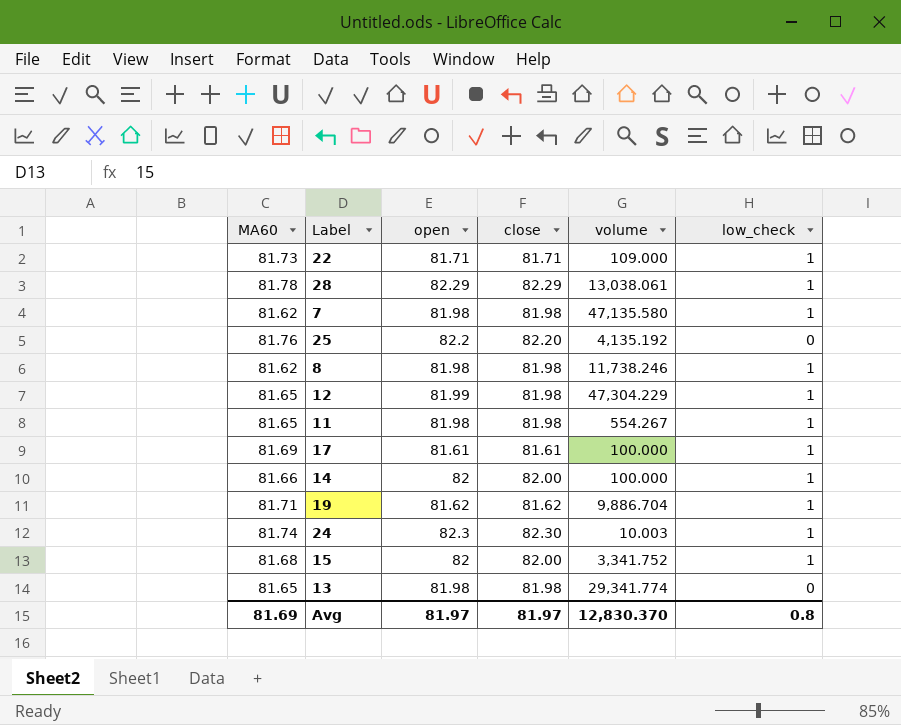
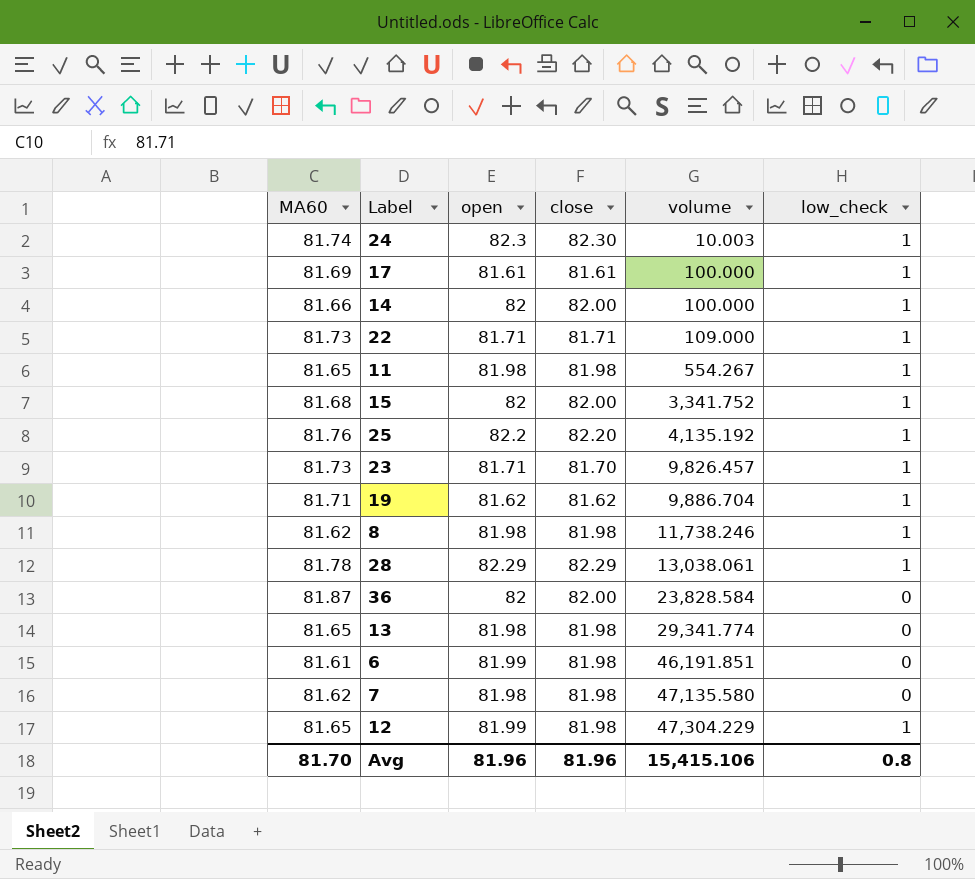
row order: none -> volume ascending
25 | low_check: 0 -> 1
row 23: none -> 81.73 | 81.71 | 81.70 | 9,826.457 | 1
row 36: none -> 81.87 | 82 | 82.00 | 23,828.584 | 0
row 6: none -> 81.61 | 81.99 | 81.98 | 46,191.851 | 0
7 | low_check: 1 -> 0
Avg | MA60: 81.69 -> 81.70
Avg | open: 81.97 -> 81.96
Avg | close: 81.97 -> 81.96
Avg | volume: 12,830.370 -> 15,415.106

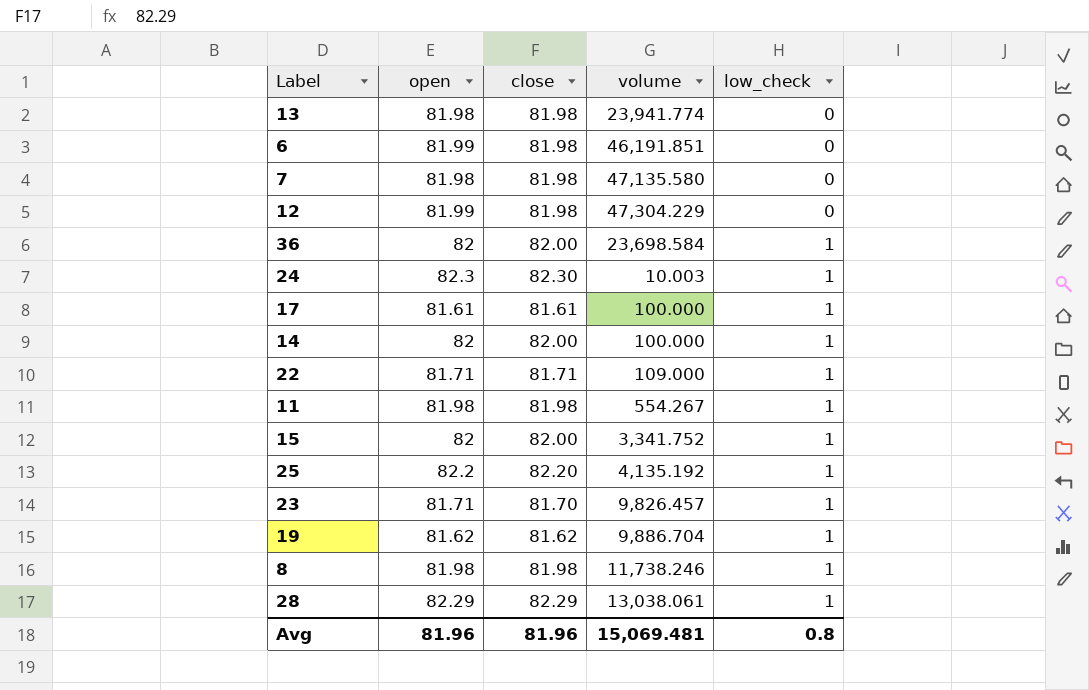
row order: volume ascending -> low_check ascending
column MA60 | position: 1 -> none
13 | volume: 29,341.774 -> 23,941.774
12 | low_check: 1 -> 0
36 | volume: 23,828.584 -> 23,698.584
36 | low_check: 0 -> 1
Avg | volume: 15,415.106 -> 15,069.481

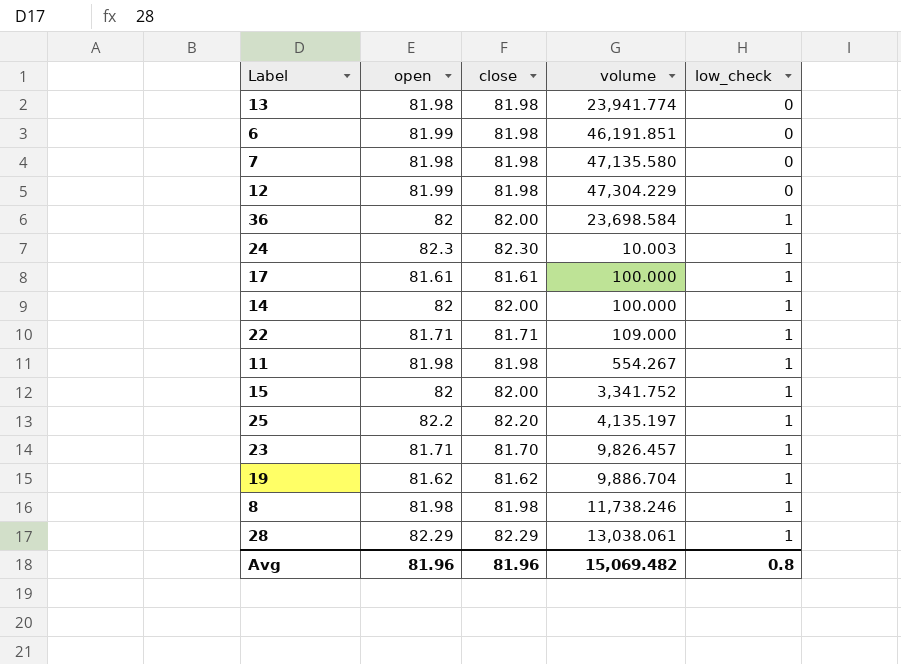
25 | volume: 4,135.192 -> 4,135.197
Avg | volume: 15,069.481 -> 15,069.482

